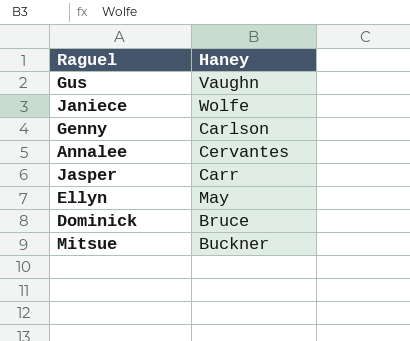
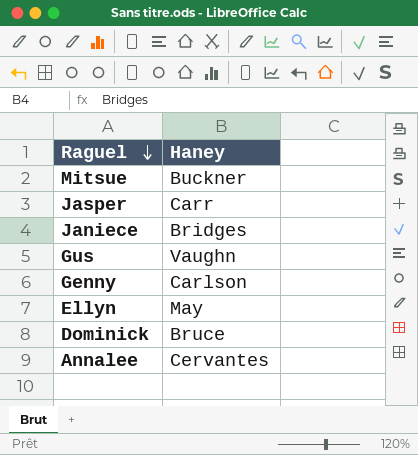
row order: none -> Raguel descending
Janiece | Haney: Wolfe -> Bridges

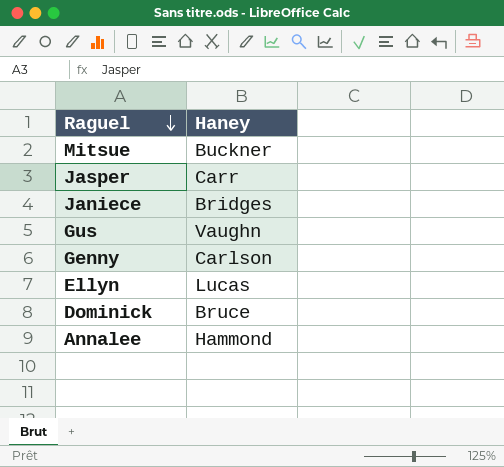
Ellyn | Haney: May -> Lucas
Annalee | Haney: Cervantes -> Hammond

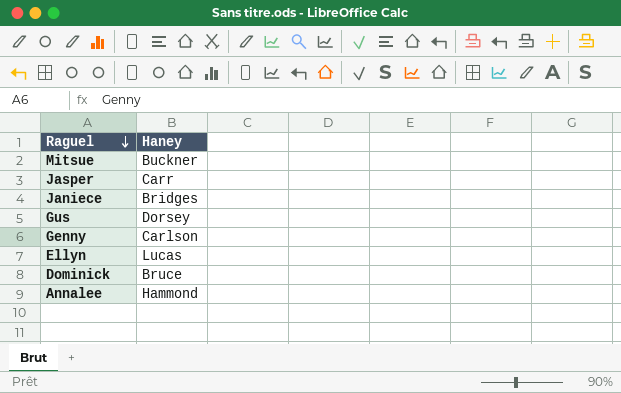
Gus | Haney: Vaughn -> Dorsey

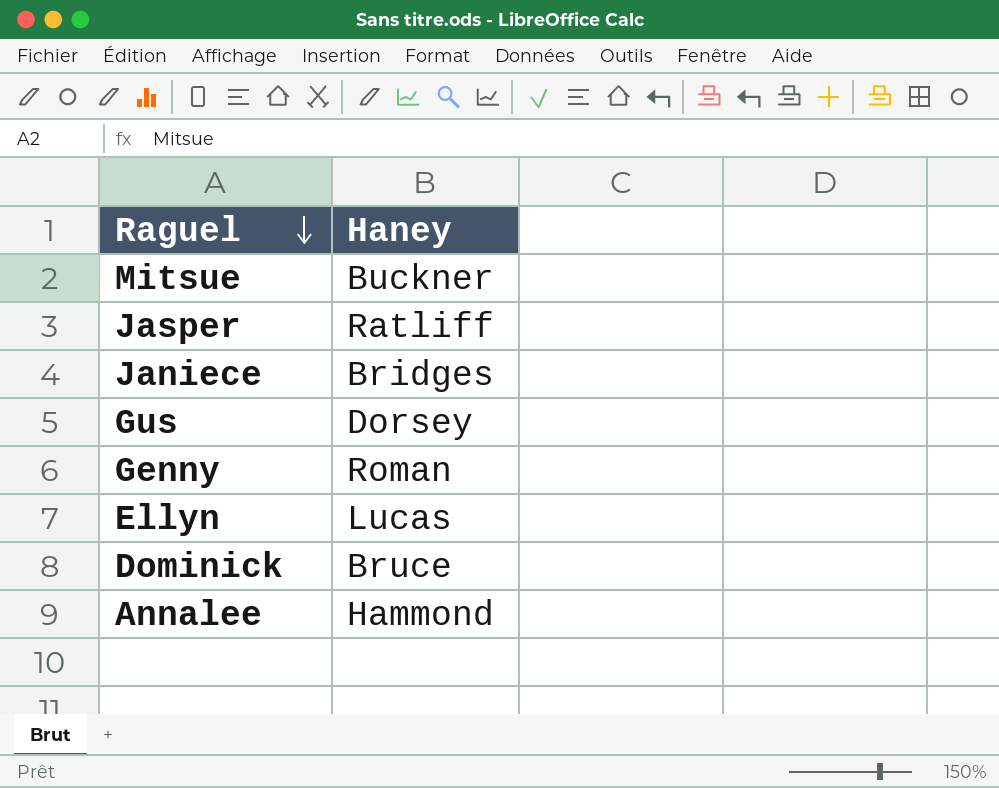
Jasper | Haney: Carr -> Ratliff
Genny | Haney: Carlson -> Roman

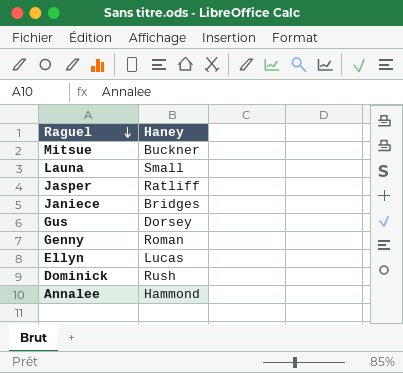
row Launa: none -> Small
Dominick | Haney: Bruce -> Rush

